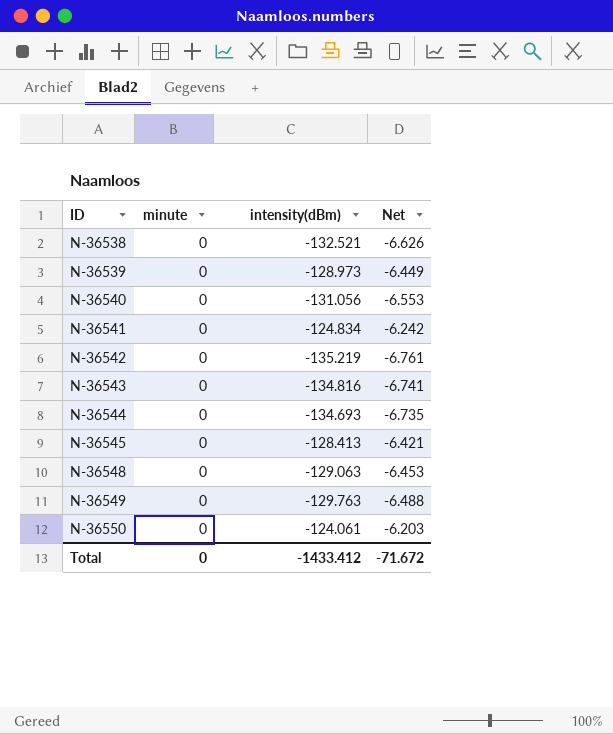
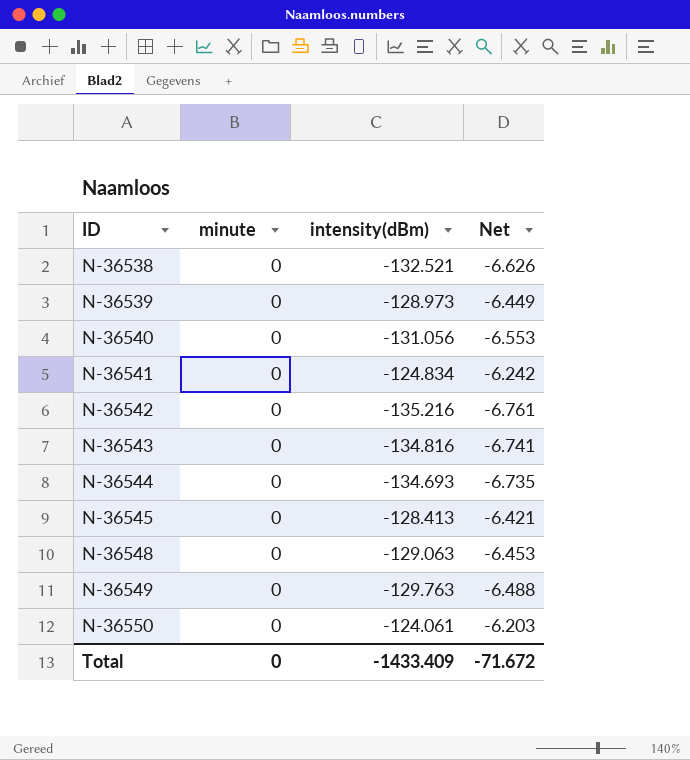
N-36542 | intensity(dBm): -135.219 -> -135.216
Total | intensity(dBm): -1433.412 -> -1433.409

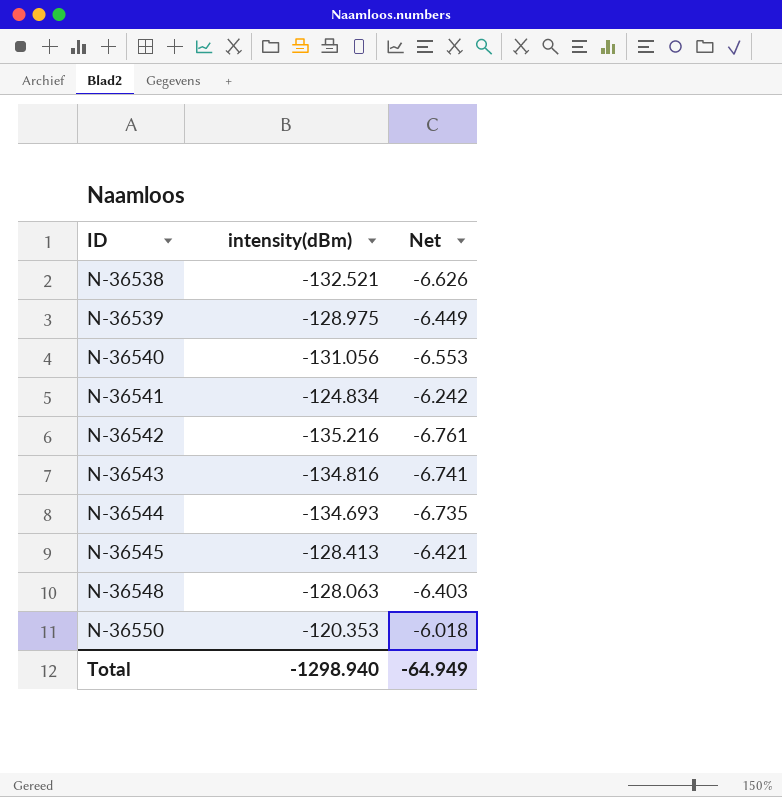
column minute | position: 2 -> none
row N-36549: 0 | -129.763 | -6.488 -> none
N-36539 | intensity(dBm): -128.973 -> -128.975
N-36548 | intensity(dBm): -129.063 -> -128.063
N-36548 | Net: -6.453 -> -6.403
N-36550 | intensity(dBm): -124.061 -> -120.353
N-36550 | Net: -6.203 -> -6.018
Total | intensity(dBm): -1433.409 -> -1298.940
Total | Net: -71.672 -> -64.949

